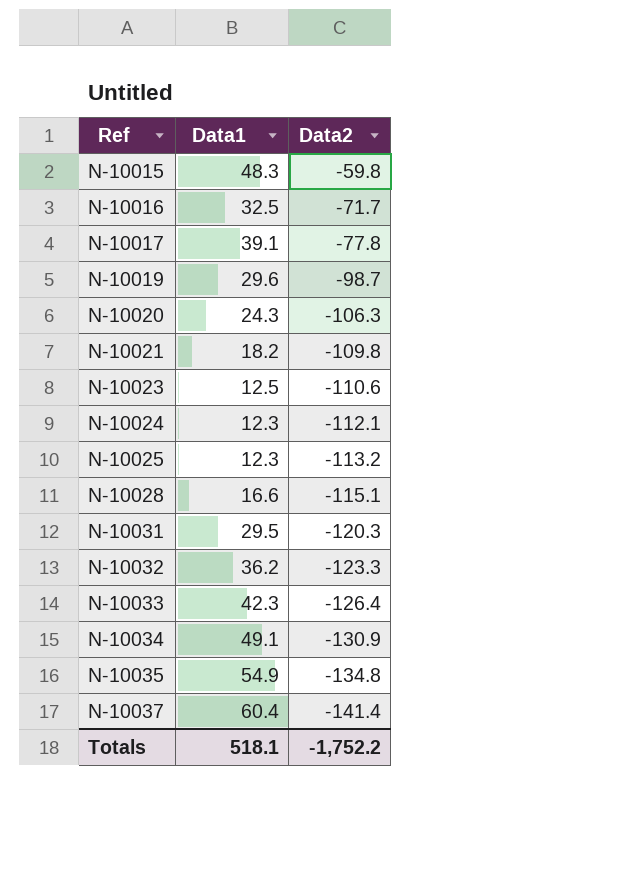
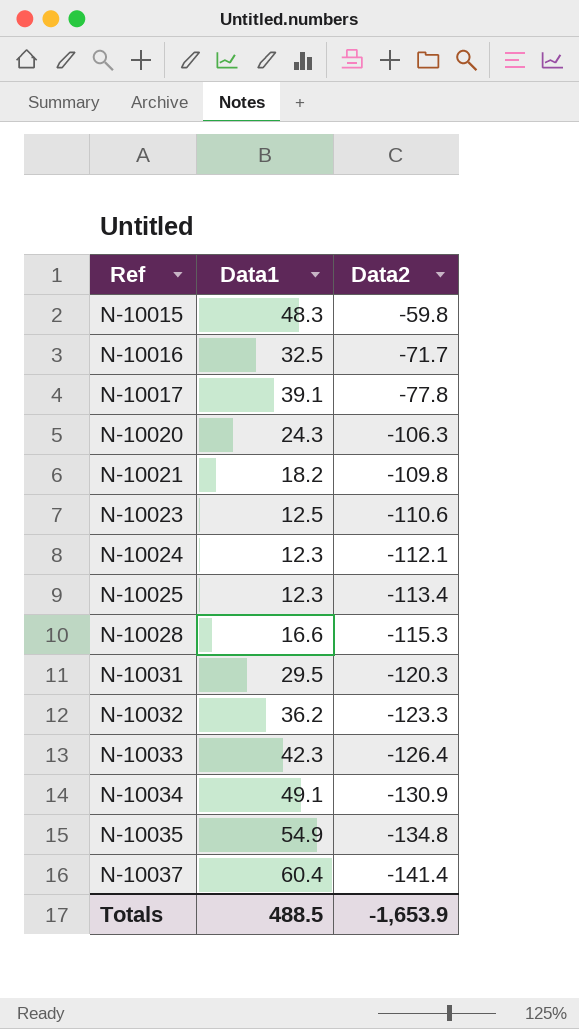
row N-10019: 29.6 | -98.7 -> none
N-10025 | Data2: -113.2 -> -113.4
N-10028 | Data2: -115.1 -> -115.3
Totals | Data1: 518.1 -> 488.5
Totals | Data2: -1,752.2 -> -1,653.9

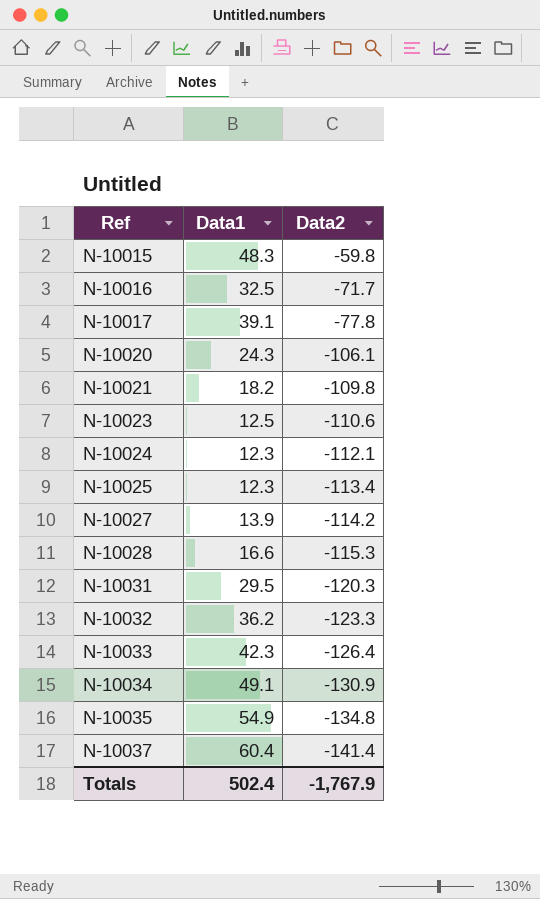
N-10020 | Data2: -106.3 -> -106.1
row N-10027: none -> 13.9 | -114.2
Totals | Data1: 488.5 -> 502.4
Totals | Data2: -1,653.9 -> -1,767.9

